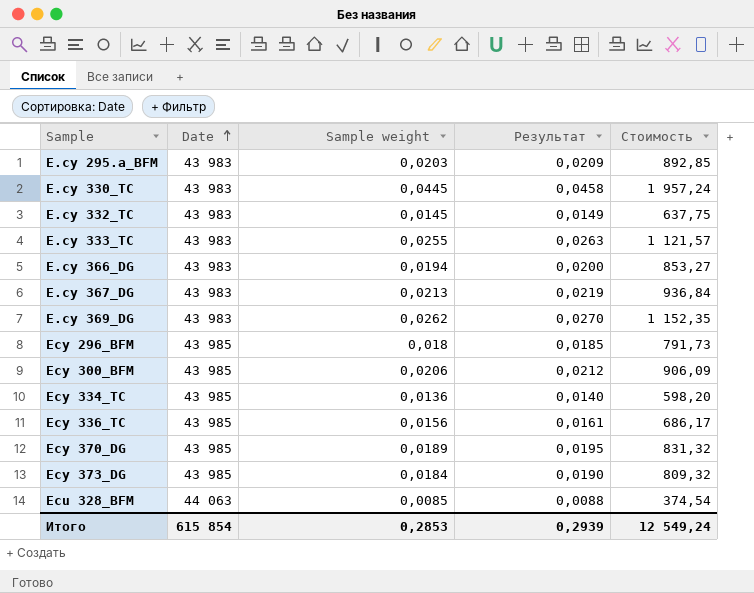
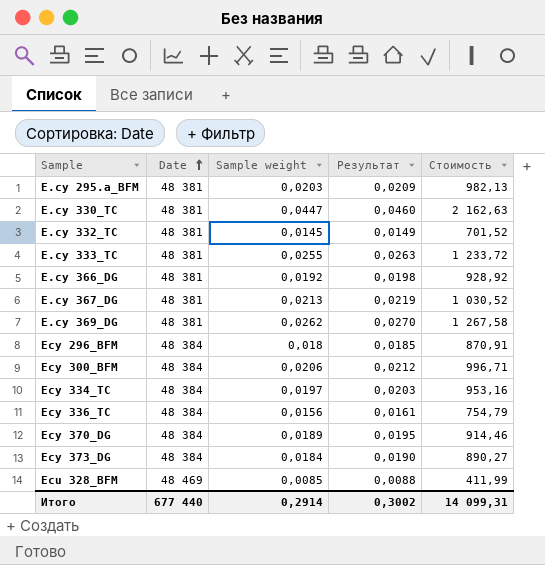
E.cy 295.a_BFM | Date: 43 983 -> 48 381
E.cy 295.a_BFM | Стоимость: 892,85 -> 982,13
E.cy 330_TC | Date: 43 983 -> 48 381
E.cy 330_TC | Sample weight: 0,0445 -> 0,0447
E.cy 330_TC | Результат: 0,0458 -> 0,0460
E.cy 330_TC | Стоимость: 1 957,24 -> 2 162,63
E.cy 332_TC | Date: 43 983 -> 48 381
E.cy 332_TC | Стоимость: 637,75 -> 701,52
E.cy 333_TC | Date: 43 983 -> 48 381
E.cy 333_TC | Стоимость: 1 121,57 -> 1 233,72
E.cy 366_DG | Date: 43 983 -> 48 381
E.cy 366_DG | Sample weight: 0,0194 -> 0,0192
E.cy 366_DG | Результат: 0,0200 -> 0,0198
E.cy 366_DG | Стоимость: 853,27 -> 928,92
E.cy 367_DG | Date: 43 983 -> 48 381
E.cy 367_DG | Стоимость: 936,84 -> 1 030,52
E.cy 369_DG | Date: 43 983 -> 48 381
E.cy 369_DG | Стоимость: 1 152,35 -> 1 267,58
Ecy 296_BFM | Date: 43 985 -> 48 384
Ecy 296_BFM | Стоимость: 791,73 -> 870,91
Ecy 300_BFM | Date: 43 985 -> 48 384
Ecy 300_BFM | Стоимость: 906,09 -> 996,71
Ecy 334_TC | Date: 43 985 -> 48 384
Ecy 334_TC | Sample weight: 0,0136 -> 0,0197
Ecy 334_TC | Результат: 0,0140 -> 0,0203
Ecy 334_TC | Стоимость: 598,20 -> 953,16
Ecy 336_TC | Date: 43 985 -> 48 384
Ecy 336_TC | Стоимость: 686,17 -> 754,79
Ecy 370_DG | Date: 43 985 -> 48 384
Ecy 370_DG | Стоимость: 831,32 -> 914,46
Ecy 373_DG | Date: 43 985 -> 48 384
Ecy 373_DG | Стоимость: 809,32 -> 890,27
Ecu 328_BFM | Date: 44 063 -> 48 469
Ecu 328_BFM | Стоимость: 374,54 -> 411,99
Итого | Date: 615 854 -> 677 440
Итого | Sample weight: 0,2853 -> 0,2914
Итого | Результат: 0,2939 -> 0,3002
Итого | Стоимость: 12 549,24 -> 14 099,31

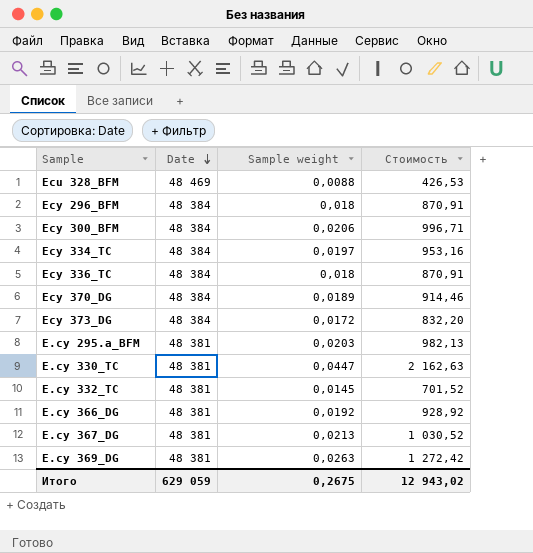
row order: Date ascending -> Date descending
column Результат | formula: [Sample weight] * 1,03 -> none
row E.cy 333_TC: 48 381 | 0,0255 | 0,0263 | 1 233,72 -> none
Ecu 328_BFM | Sample weight: 0,0085 -> 0,0088
Ecu 328_BFM | Стоимость: 411,99 -> 426,53
Ecy 336_TC | Sample weight: 0,0156 -> 0,018
Ecy 336_TC | Стоимость: 754,79 -> 870,91
Ecy 373_DG | Sample weight: 0,0184 -> 0,0172
Ecy 373_DG | Стоимость: 890,27 -> 832,20
E.cy 369_DG | Sample weight: 0,0262 -> 0,0263
E.cy 369_DG | Стоимость: 1 267,58 -> 1 272,42
Итого | Date: 677 440 -> 629 059
Итого | Sample weight: 0,2914 -> 0,2675
Итого | Стоимость: 14 099,31 -> 12 943,02

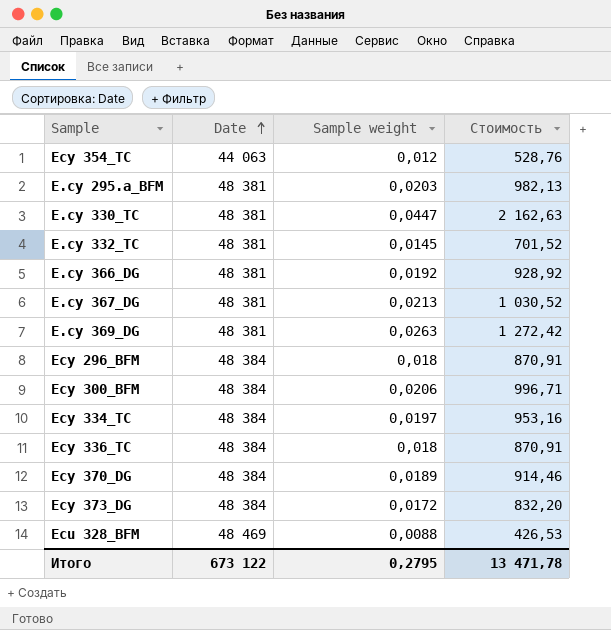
row order: Date descending -> Date ascending
row Ecy 354_TC: none -> 44 063 | 0,012 | 528,76
Итого | Date: 629 059 -> 673 122
Итого | Sample weight: 0,2675 -> 0,2795
Итого | Стоимость: 12 943,02 -> 13 471,78

